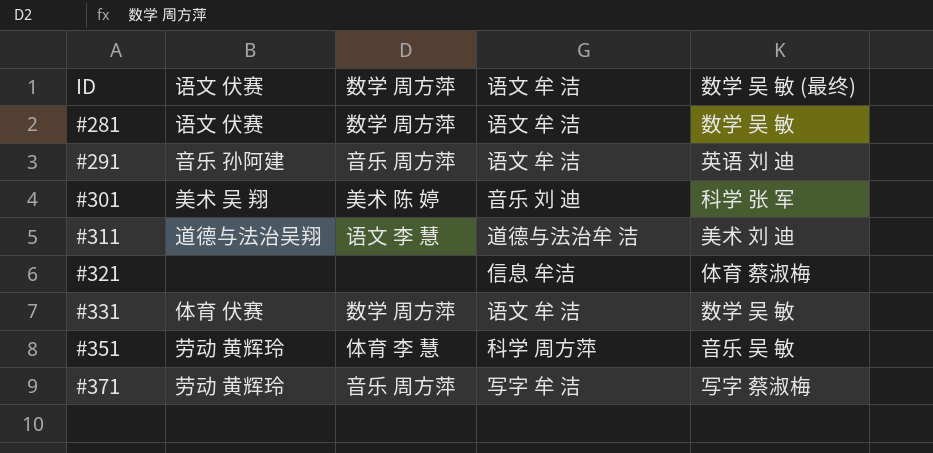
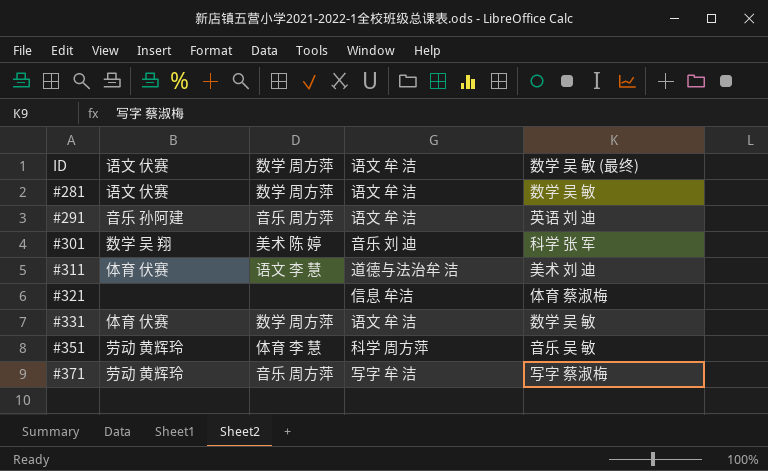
#301 | 语文 伏赛: 美术 吴 翔 -> 数学 吴 翔
#311 | 语文 伏赛: 道德与法治吴翔 -> 体育 伏赛

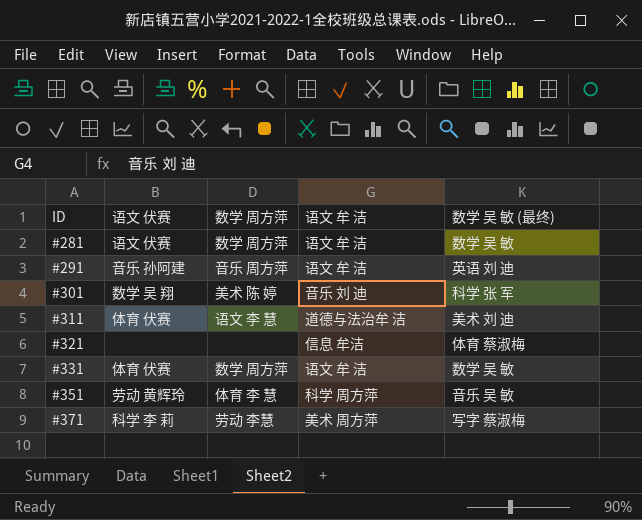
#371 | 语文 伏赛: 劳动 黄辉玲 -> 科学 李 莉
#371 | 数学 周方萍: 音乐 周方萍 -> 劳动 李慧
#371 | 语文 牟 洁: 写字 牟 洁 -> 美术 周方萍

